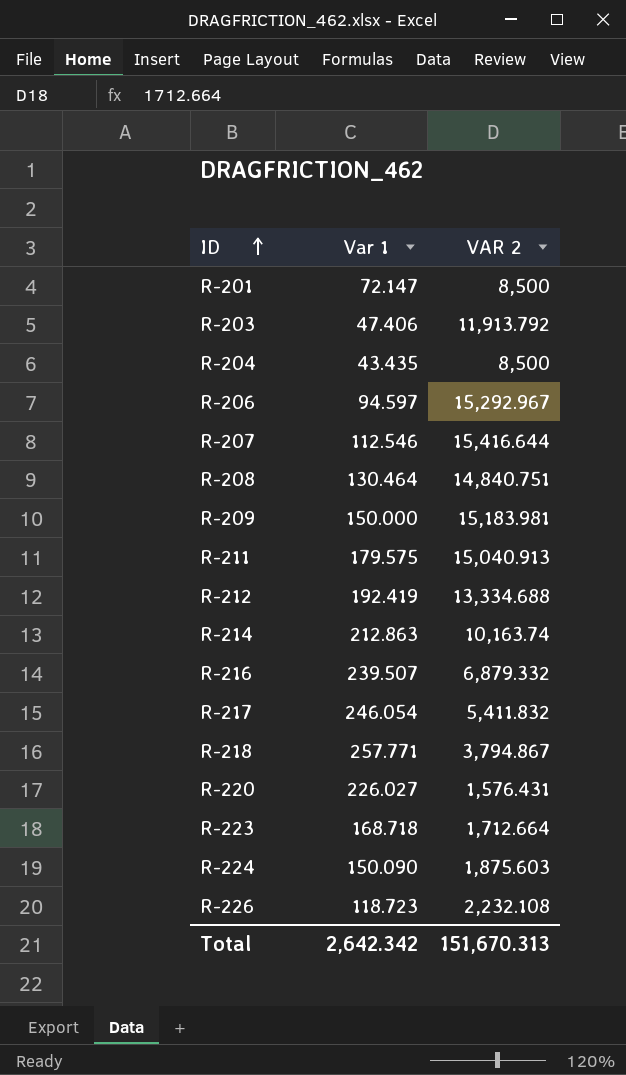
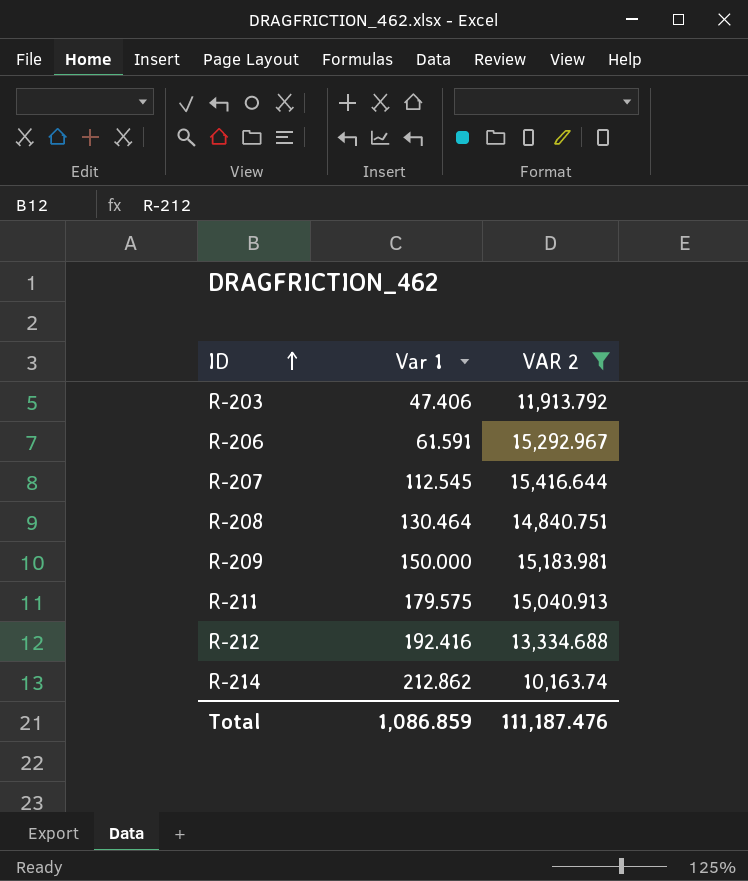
filter: none -> VAR 2 >= 10,163.74
R-206 | Var 1: 94.597 -> 61.591
R-207 | Var 1: 112.546 -> 112.545
R-212 | Var 1: 192.419 -> 192.416
R-214 | Var 1: 212.863 -> 212.862
Total | Var 1: 2,642.342 -> 1,086.859
Total | VAR 2: 151,670.313 -> 111,187.476

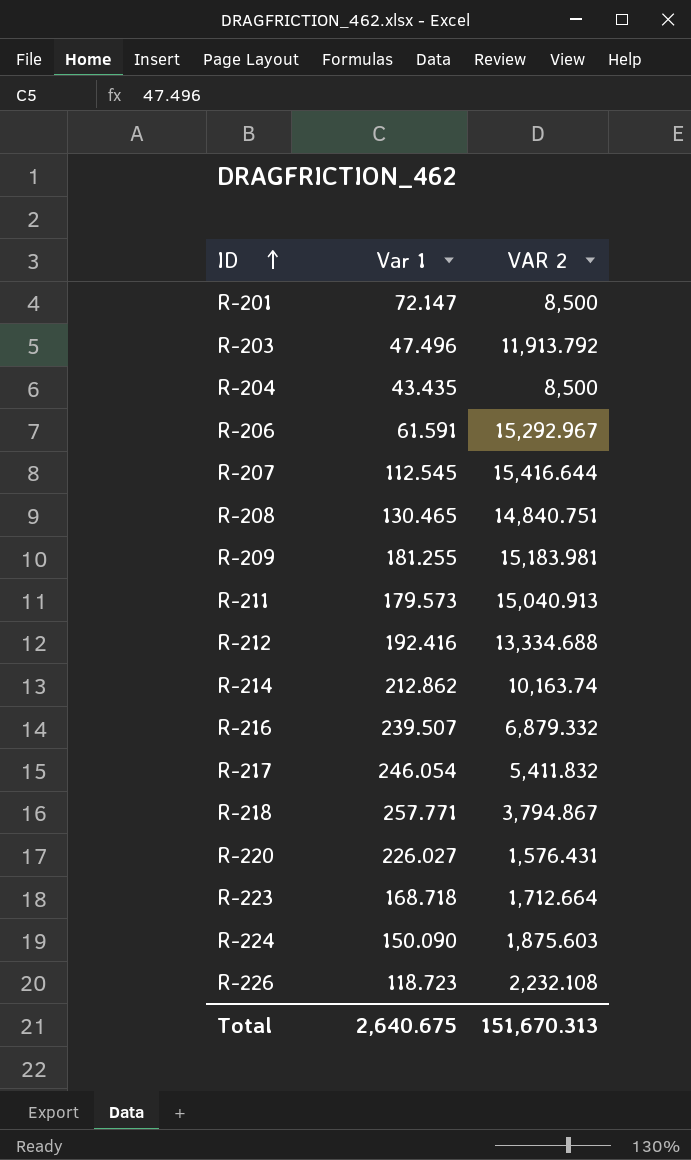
filter: VAR 2 >= 10,163.74 -> none
R-203 | Var 1: 47.406 -> 47.496
R-208 | Var 1: 130.464 -> 130.465
R-209 | Var 1: 150.000 -> 181.255
R-211 | Var 1: 179.575 -> 179.573
Total | Var 1: 1,086.859 -> 2,640.675
Total | VAR 2: 111,187.476 -> 151,670.313

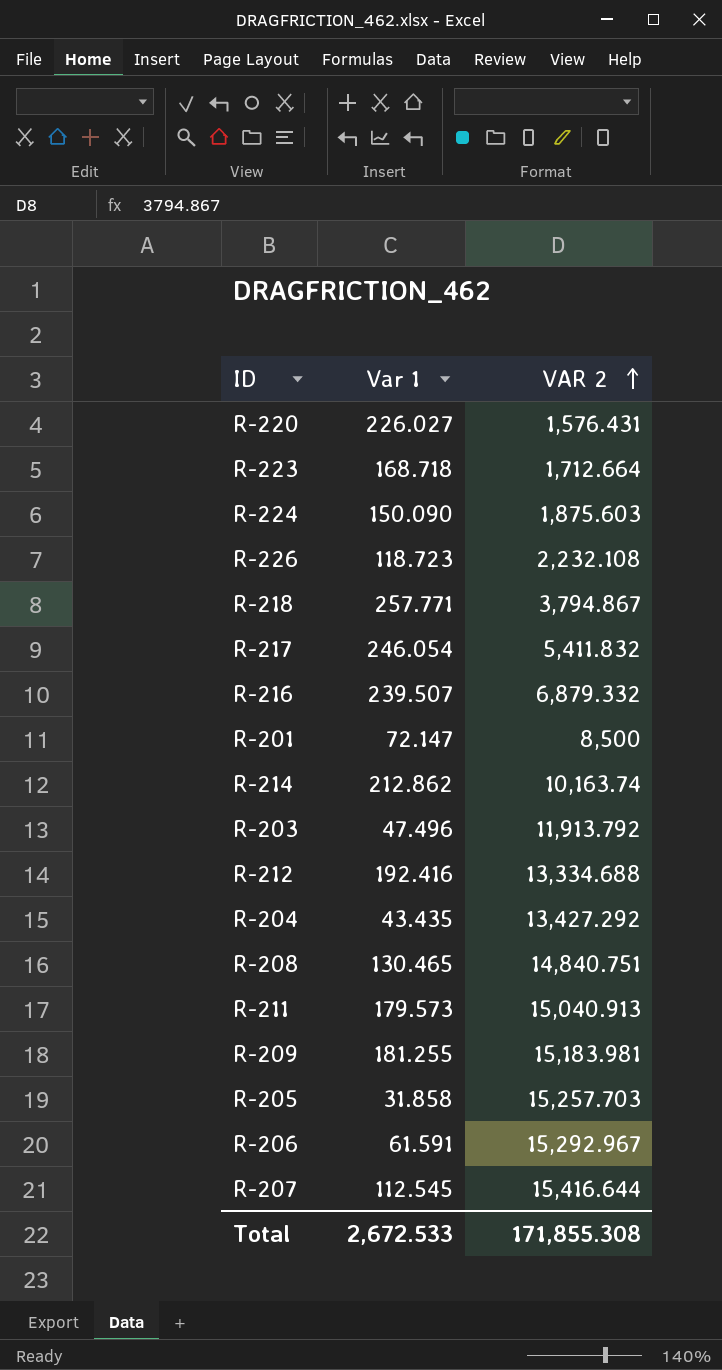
row order: ID ascending -> VAR 2 ascending
R-204 | VAR 2: 8,500 -> 13,427.292
row R-205: none -> 31.858 | 15,257.703
Total | Var 1: 2,640.675 -> 2,672.533
Total | VAR 2: 151,670.313 -> 171,855.308

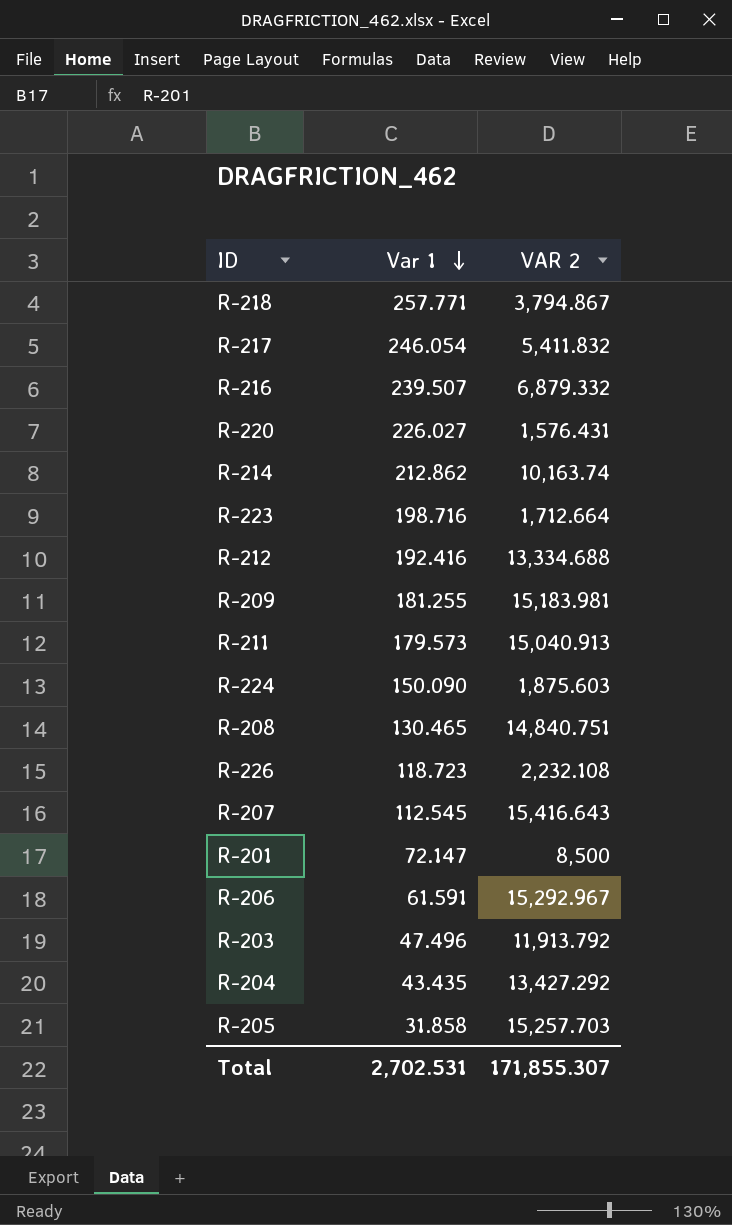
row order: VAR 2 ascending -> Var 1 descending
R-223 | Var 1: 168.718 -> 198.716
R-207 | VAR 2: 15,416.644 -> 15,416.643
Total | Var 1: 2,672.533 -> 2,702.531
Total | VAR 2: 171,855.308 -> 171,855.307

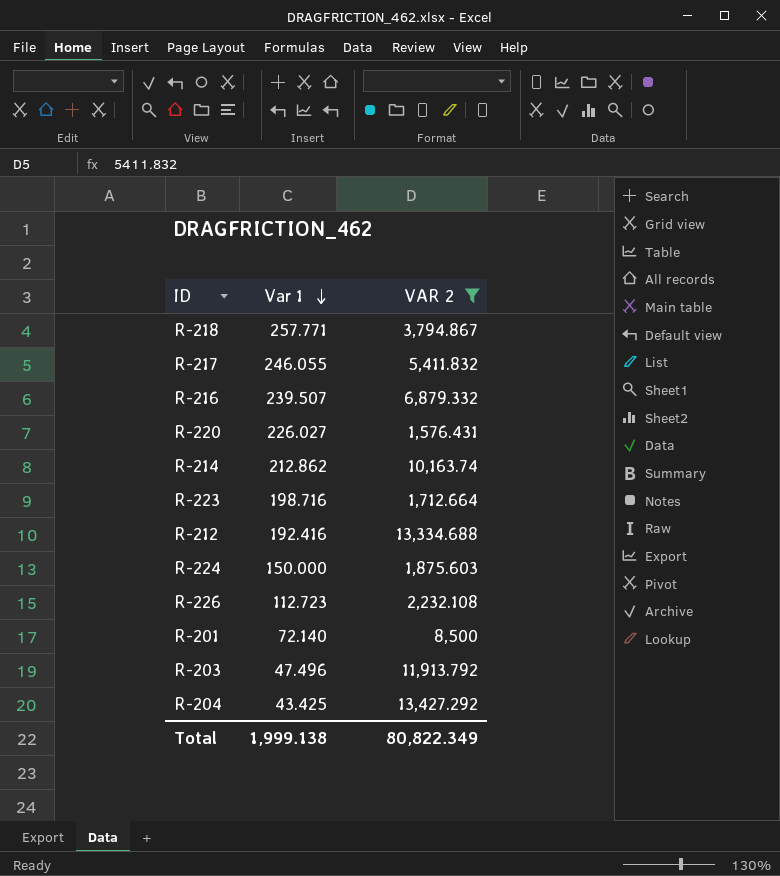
filter: none -> VAR 2 <= 13,427.292
R-217 | Var 1: 246.054 -> 246.055
R-224 | Var 1: 150.090 -> 150.000
R-226 | Var 1: 118.723 -> 112.723
R-201 | Var 1: 72.147 -> 72.140
R-204 | Var 1: 43.435 -> 43.425
Total | Var 1: 2,702.531 -> 1,999.138
Total | VAR 2: 171,855.307 -> 80,822.349

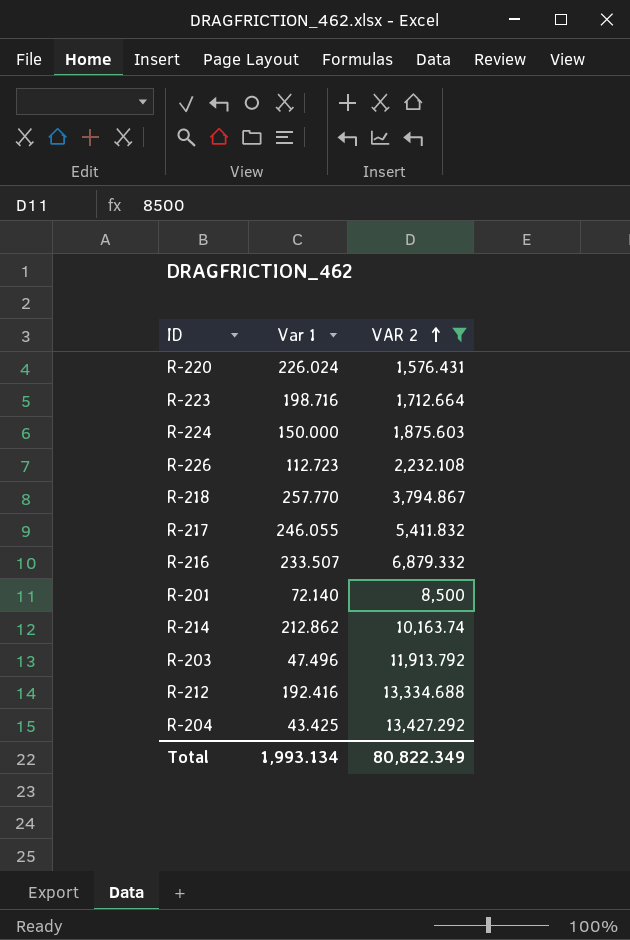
row order: Var 1 descending -> VAR 2 ascending
R-220 | Var 1: 226.027 -> 226.024
R-218 | Var 1: 257.771 -> 257.770
R-216 | Var 1: 239.507 -> 233.507
Total | Var 1: 1,999.138 -> 1,993.134

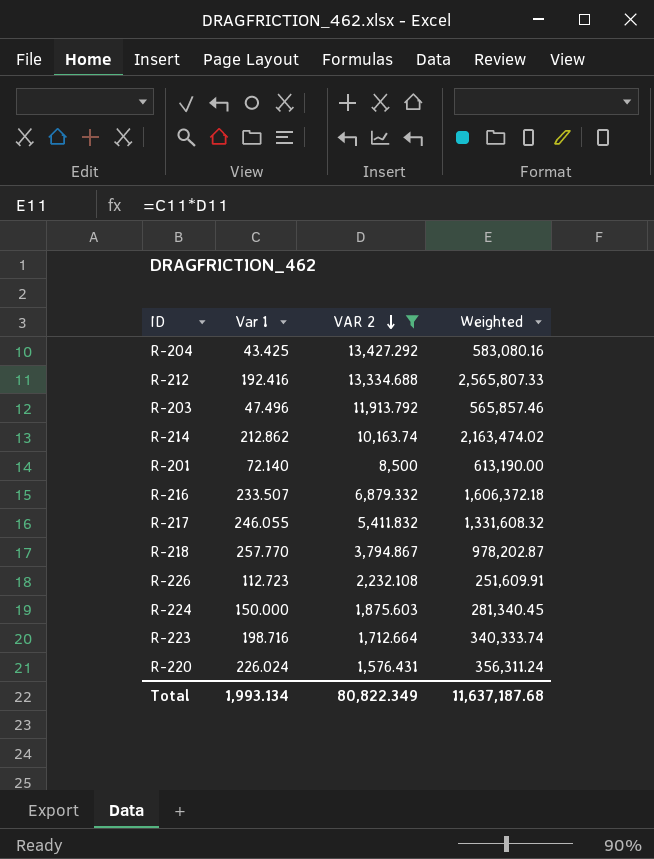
row order: VAR 2 ascending -> VAR 2 descending
column Weighted | formula: none -> [Var 1] * [VAR 2]

